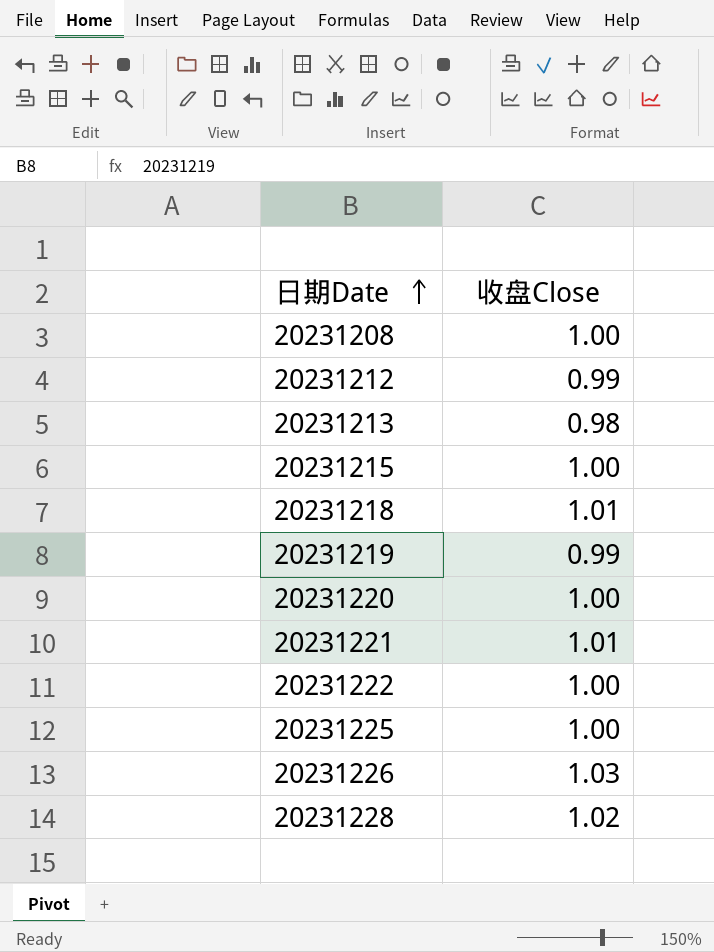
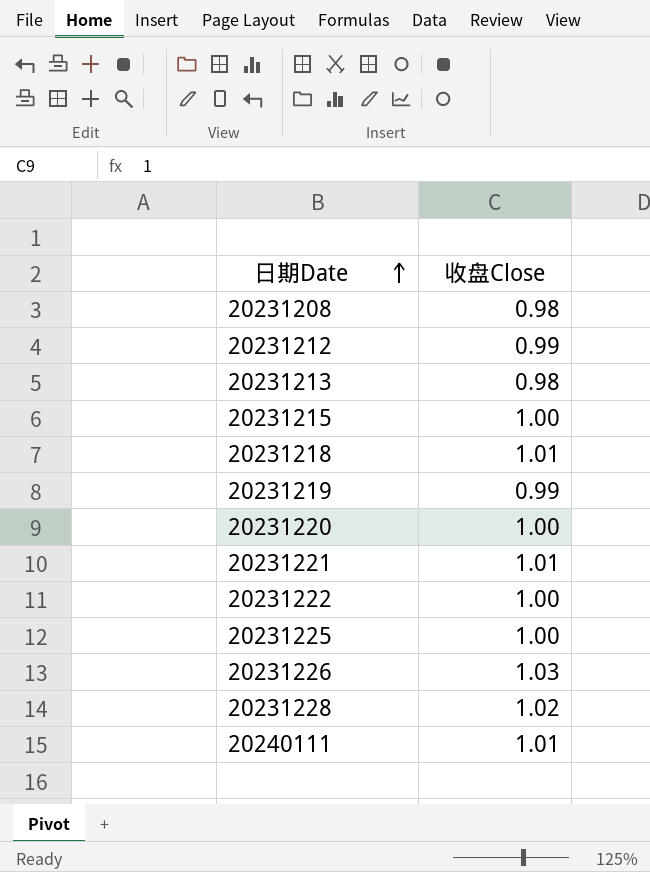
20231208 | 收盘Close: 1.00 -> 0.98
row 20240111: none -> 1.01

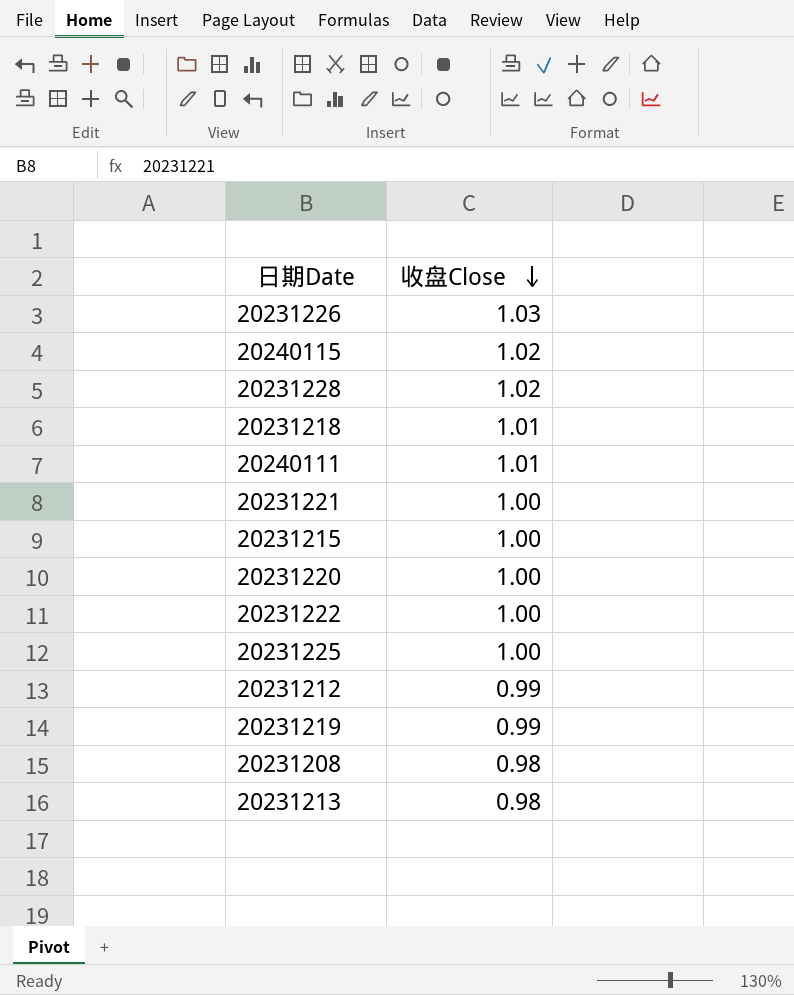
row order: 日期Date ascending -> 收盘Close descending
row 20240115: none -> 1.02
20231221 | 收盘Close: 1.01 -> 1.00

